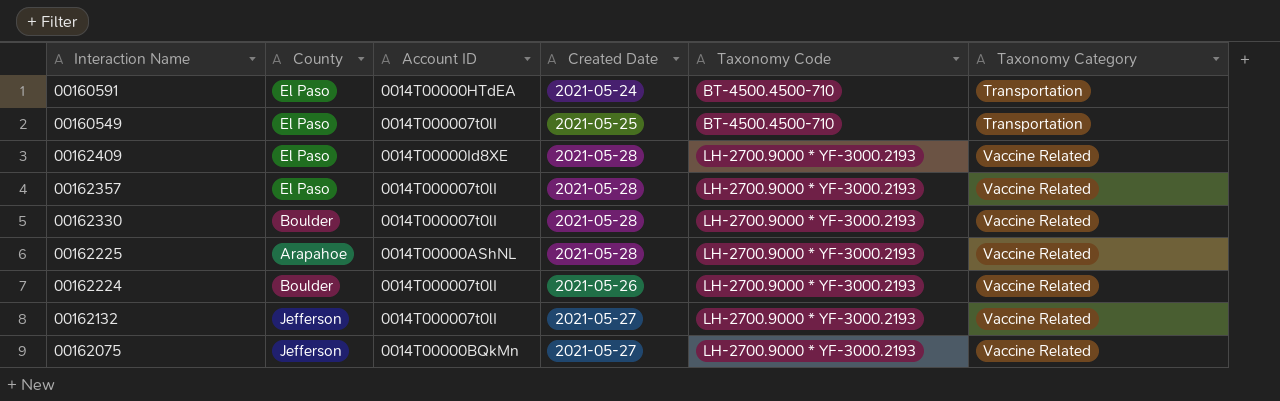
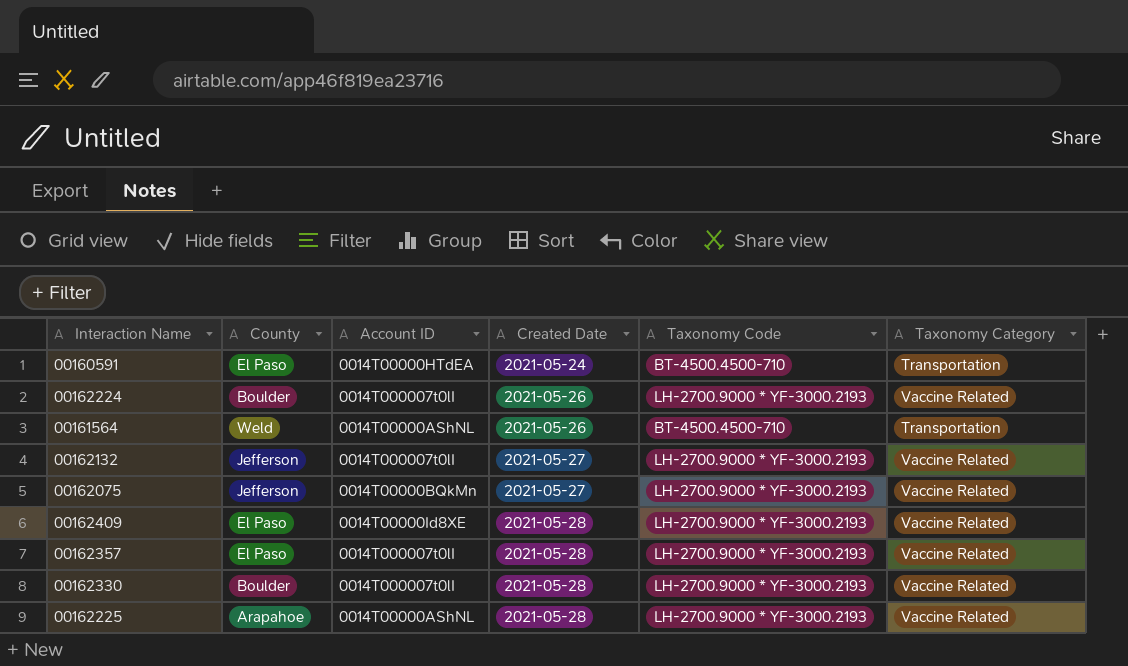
row order: Taxonomy Code ascending -> Created Date ascending
row 00160549: El Paso | 0014T000007t0lI | 2021-05-25 | BT-4500.4500-710 | Transportation -> none
row 00161564: none -> Weld | 0014T00000AShNL | 2021-05-26 | BT-4500.4500-710 | Transportation

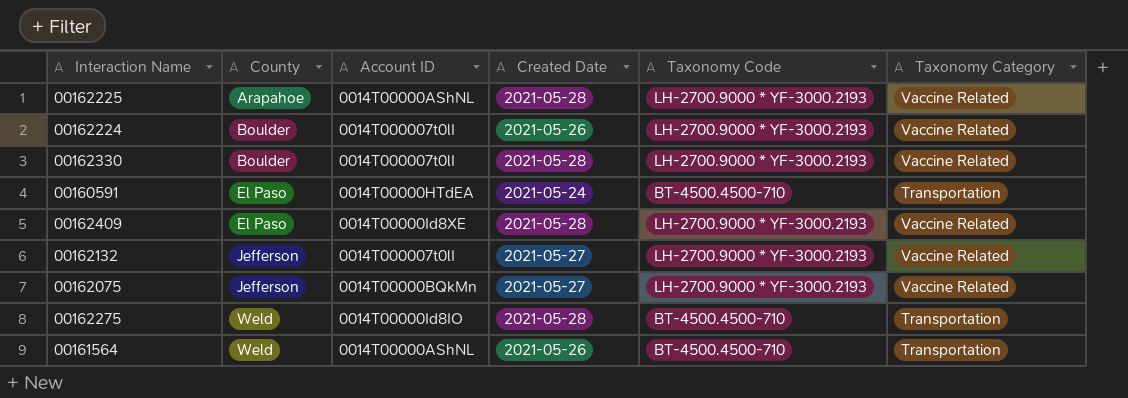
row order: Created Date ascending -> County ascending
row 00162357: El Paso | 0014T000007t0lI | 2021-05-28 | LH-2700.9000 * YF-3000.2193 | Vaccine Related -> none
row 00162275: none -> Weld | 0014T00000Id8IO | 2021-05-28 | BT-4500.4500-710 | Transportation

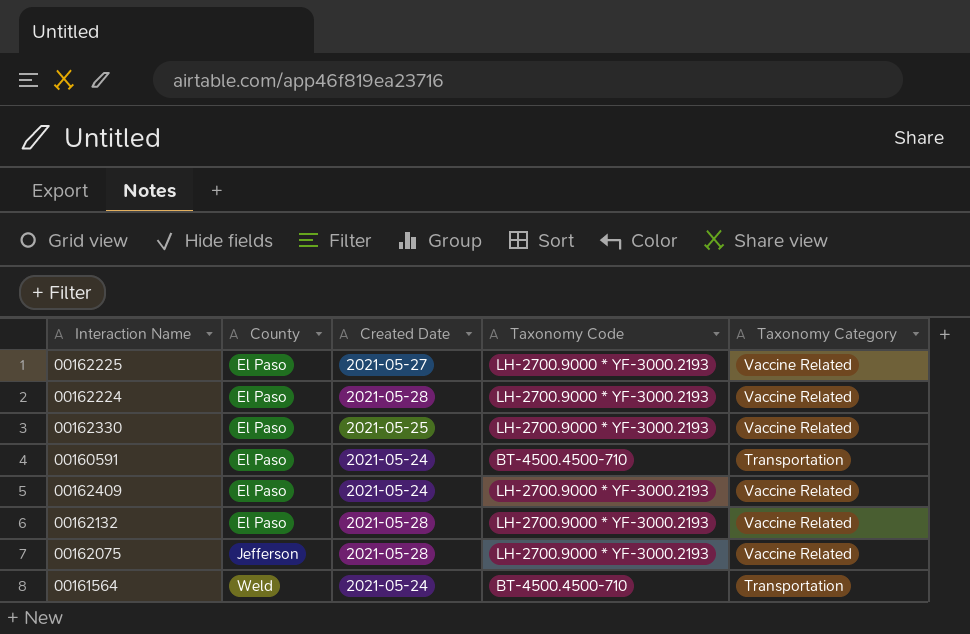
column Account ID | position: 3 -> none
row 00162275: Weld | 0014T00000Id8IO | 2021-05-28 | BT-4500.4500-710 | Transportation -> none
00162225 | County: Arapahoe -> El Paso
00162225 | Created Date: 2021-05-28 -> 2021-05-27
00162224 | County: Boulder -> El Paso
00162224 | Created Date: 2021-05-26 -> 2021-05-28
00162330 | County: Boulder -> El Paso
00162330 | Created Date: 2021-05-28 -> 2021-05-25
00162409 | Created Date: 2021-05-28 -> 2021-05-24
00162132 | County: Jefferson -> El Paso
00162132 | Created Date: 2021-05-27 -> 2021-05-28
00162075 | Created Date: 2021-05-27 -> 2021-05-28
00161564 | Created Date: 2021-05-26 -> 2021-05-24

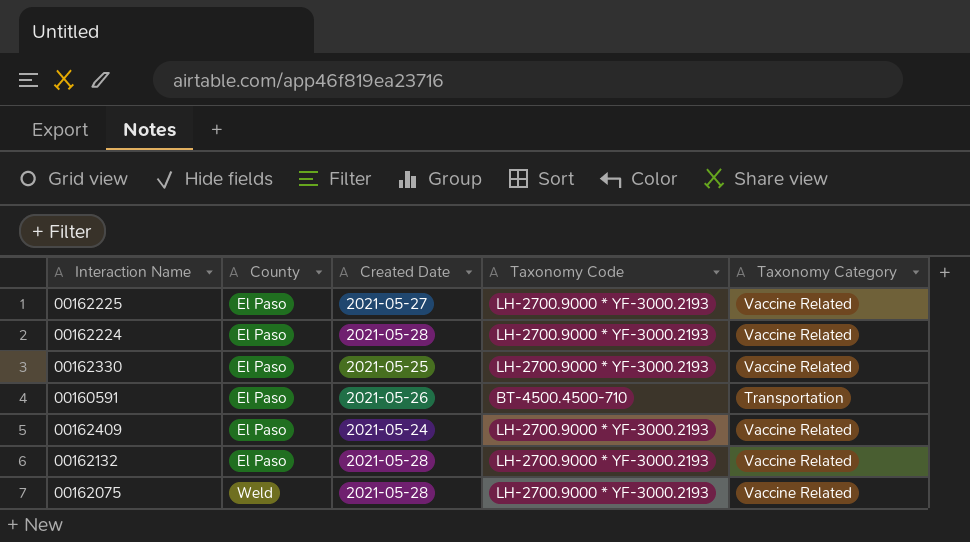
row 00161564: Weld | 2021-05-24 | BT-4500.4500-710 | Transportation -> none
00160591 | Created Date: 2021-05-24 -> 2021-05-26
00162075 | County: Jefferson -> Weld

